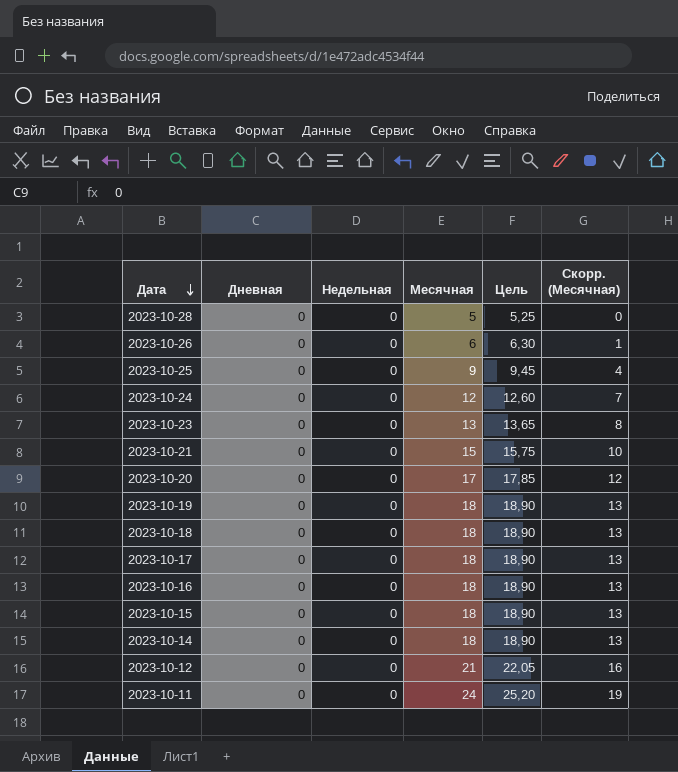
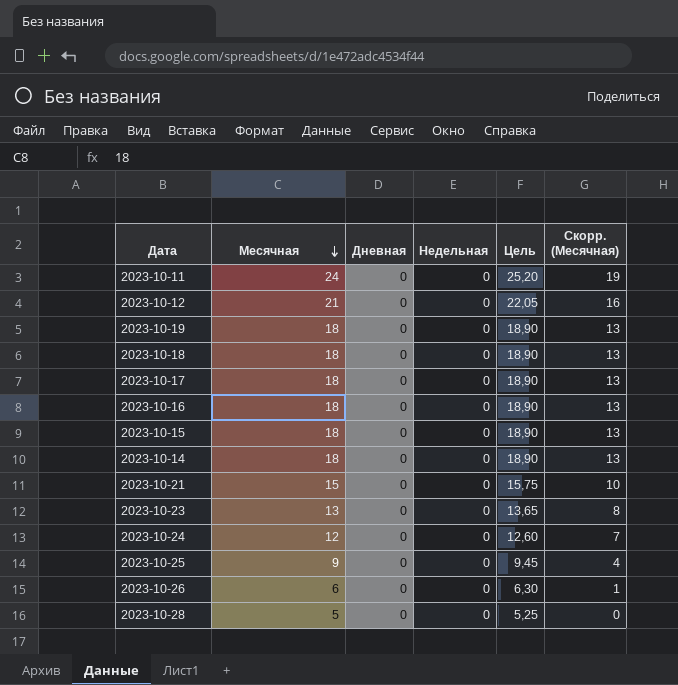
row order: Дата descending -> Месячная descending
column Месячная | position: 4 -> 2
row 2023-10-20: 0 | 0 | 17 | 17,85 | 12 -> none

